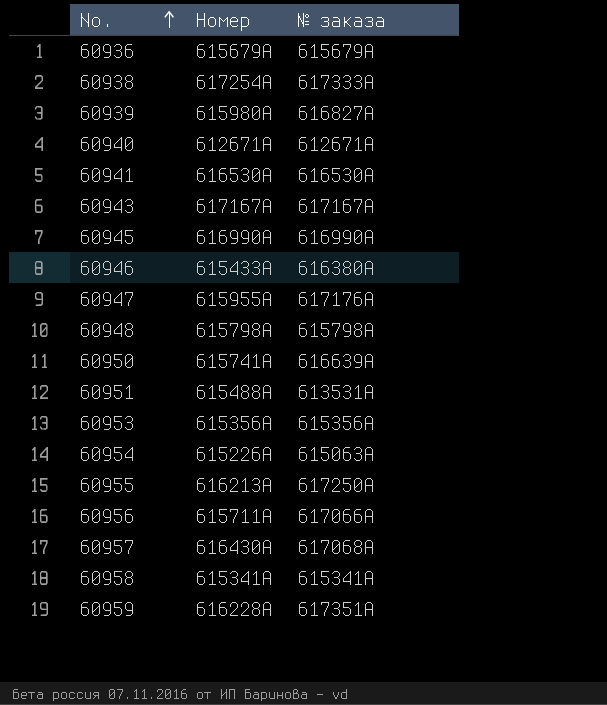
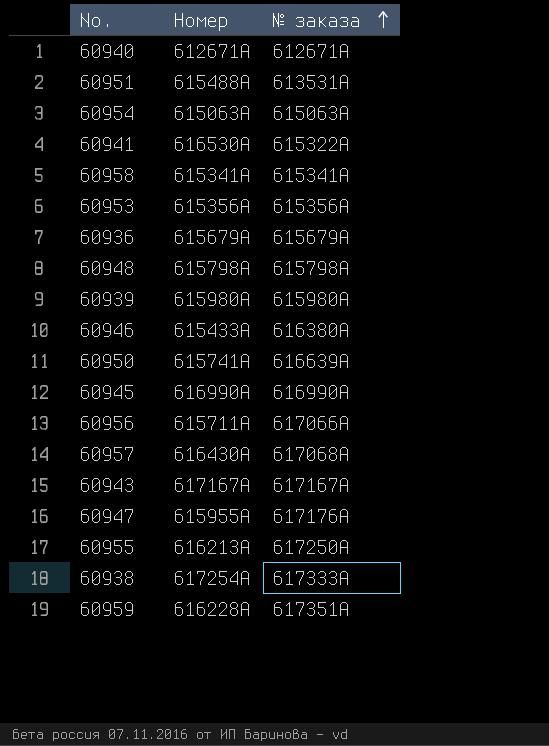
row order: No. ascending -> № заказа ascending
60954 | Номер: 615226A -> 615063A
60941 | № заказа: 616530A -> 615322A
60939 | № заказа: 616827A -> 615980A

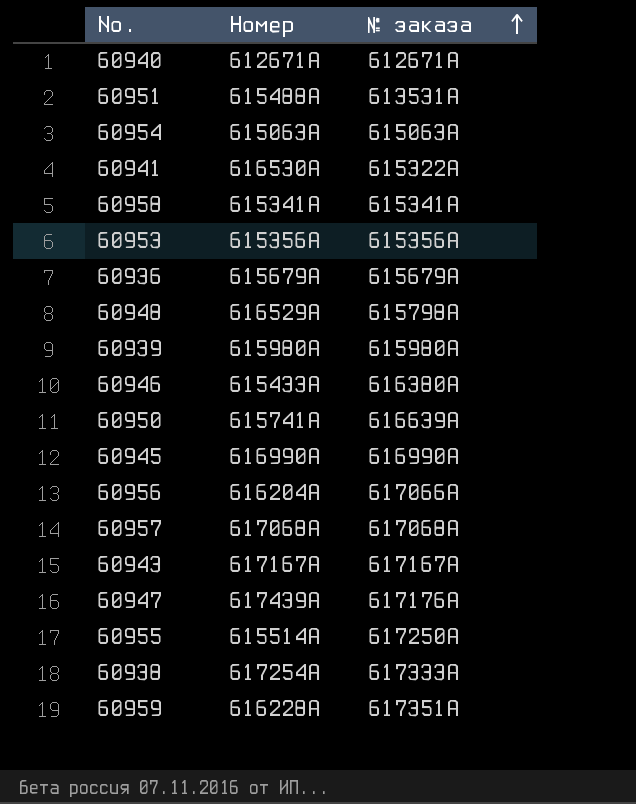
60948 | Номер: 615798A -> 616529A
60956 | Номер: 615711A -> 616204A
60957 | Номер: 616430A -> 617068A
60947 | Номер: 615955A -> 617439A
60955 | Номер: 616213A -> 615514A

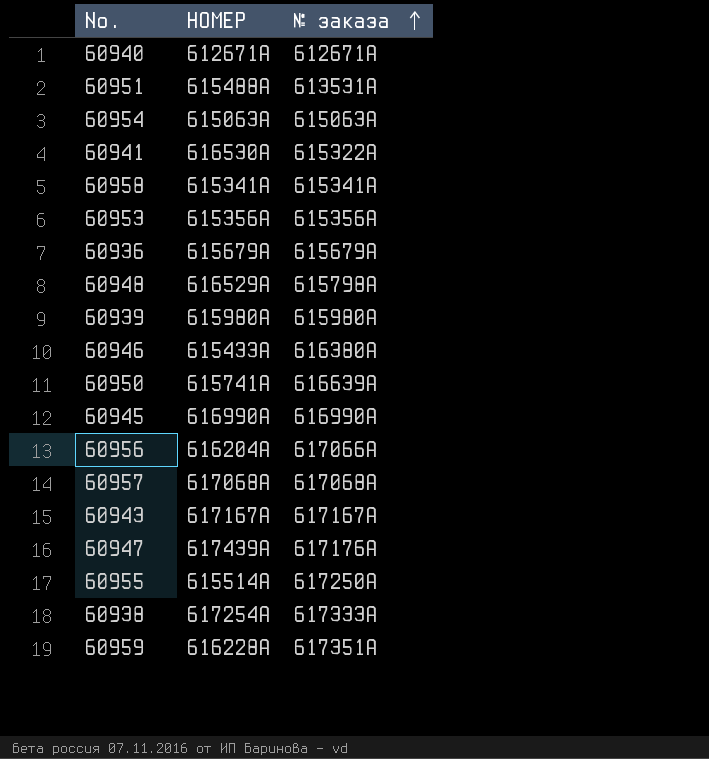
column name: Номер -> НОМЕР

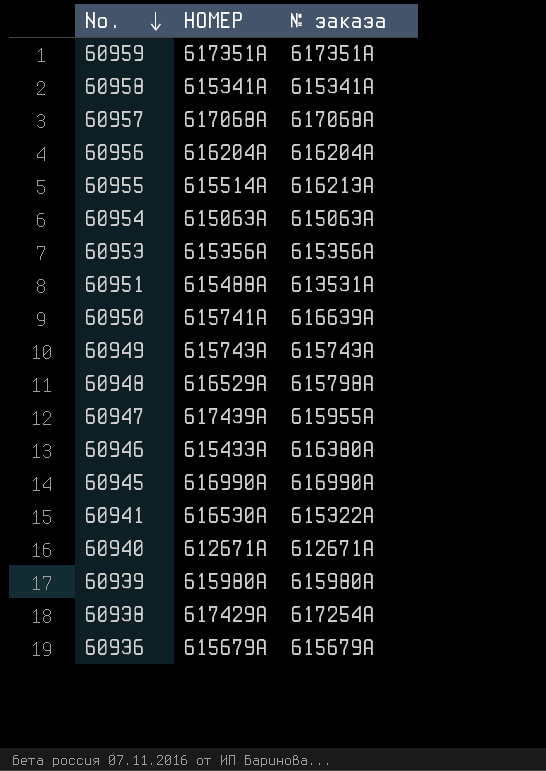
row order: № заказа ascending -> No. descending
row 60943: 617167A | 617167A -> none
60959 | НОМЕР: 616228A -> 617351A
60956 | № заказа: 617066A -> 616204A
60955 | № заказа: 617250A -> 616213A
row 60949: none -> 615743A | 615743A
60947 | № заказа: 617176A -> 615955A
60938 | НОМЕР: 617254A -> 617429A
60938 | № заказа: 617333A -> 617254A

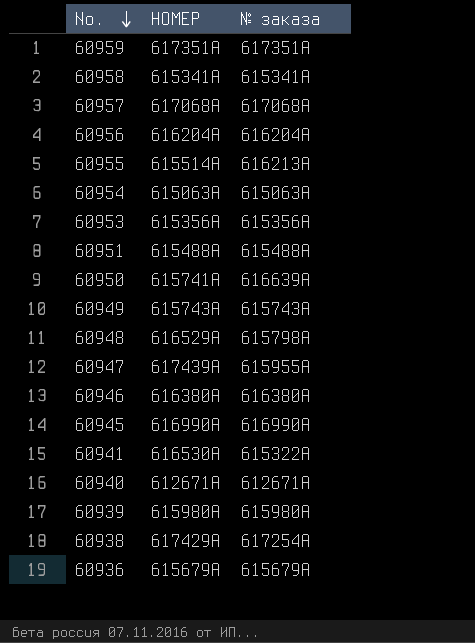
60951 | № заказа: 613531A -> 615488A
60946 | НОМЕР: 615433A -> 616380A

